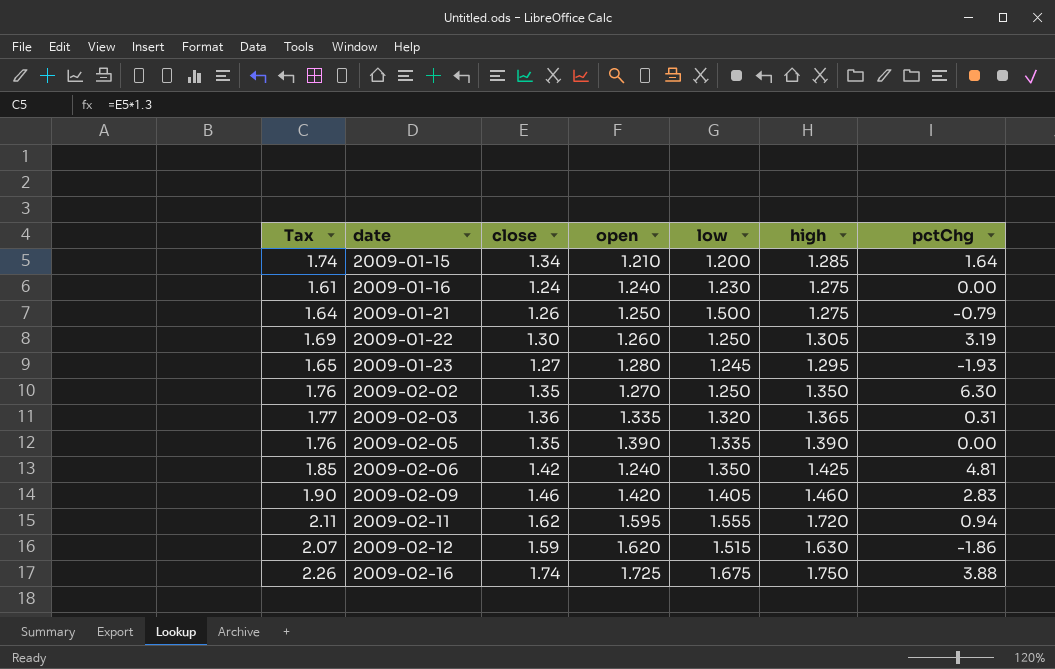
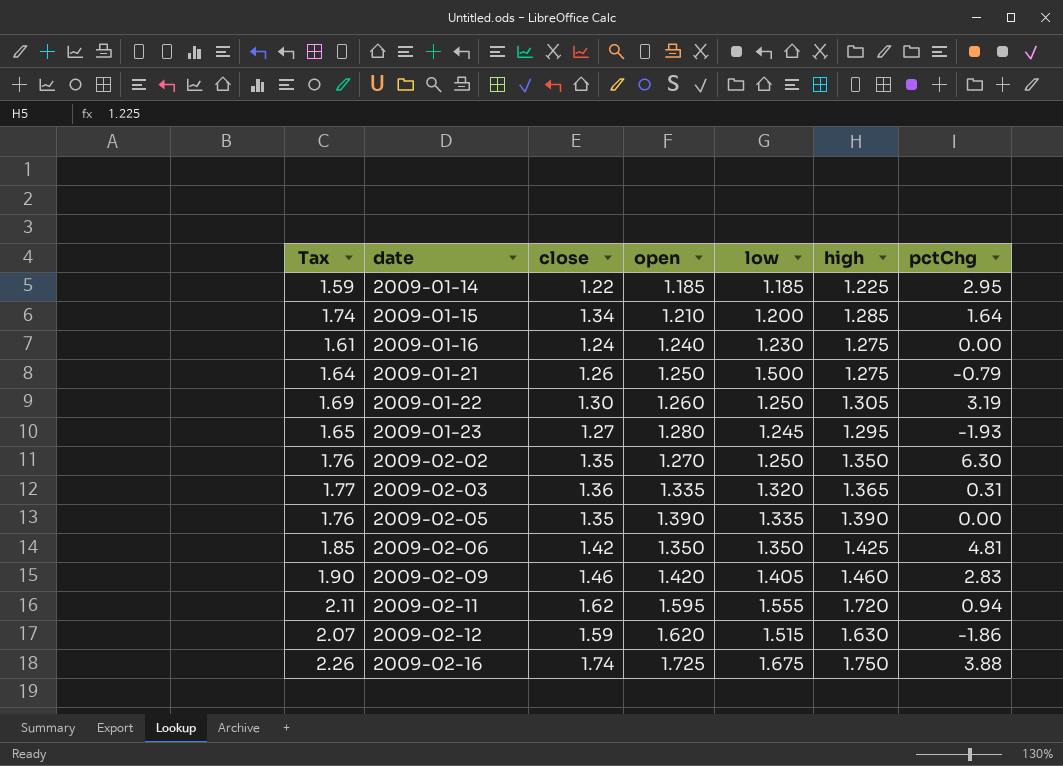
row 2009-01-14: none -> 1.59 | 1.22 | 1.185 | 1.185 | 1.225 | 2.95
2009-02-06 | open: 1.240 -> 1.350

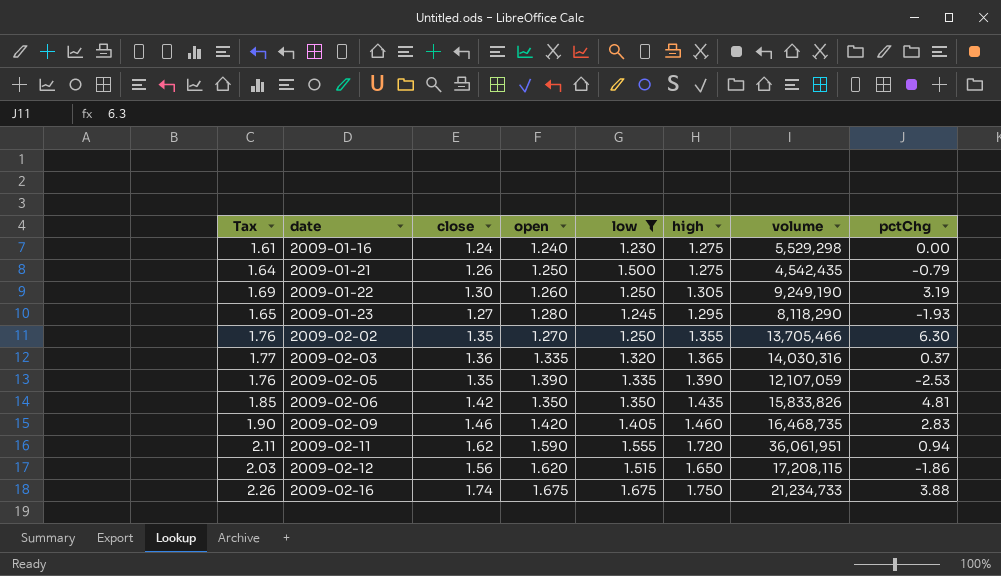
filter: none -> low >= 1.230
column volume | position: none -> 7
2009-02-02 | high: 1.350 -> 1.355
2009-02-03 | pctChg: 0.31 -> 0.37
2009-02-05 | pctChg: 0.00 -> -2.53
2009-02-06 | high: 1.425 -> 1.435
2009-02-11 | open: 1.595 -> 1.590
2009-02-12 | Tax: 2.07 -> 2.03
2009-02-12 | close: 1.59 -> 1.56
2009-02-12 | high: 1.630 -> 1.650
2009-02-16 | open: 1.725 -> 1.675

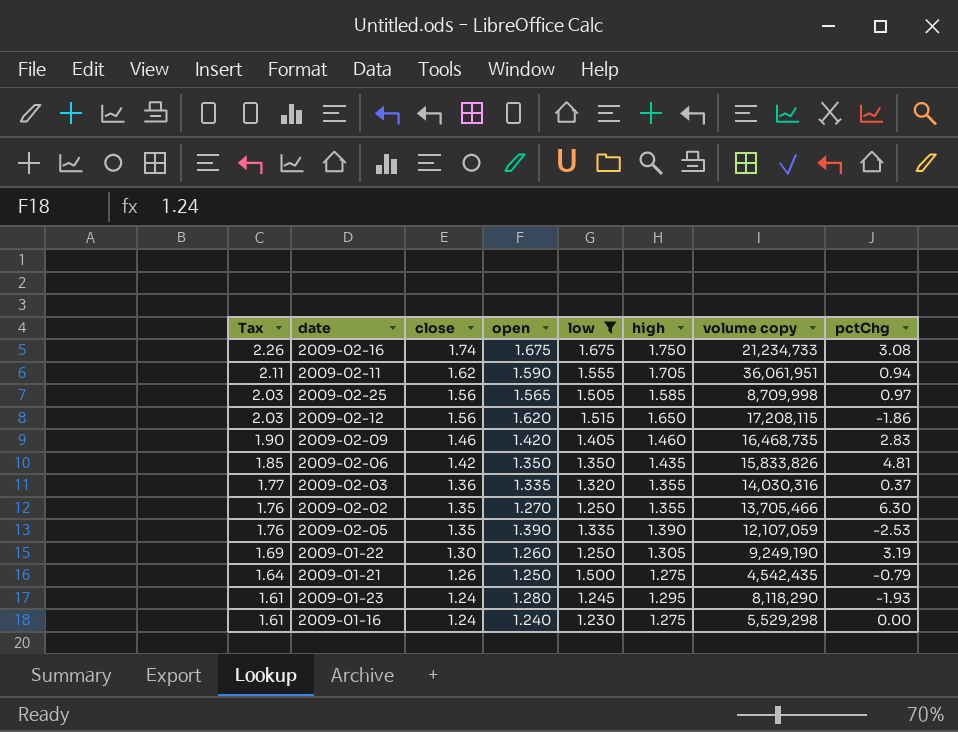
row order: date ascending -> Tax descending
column name: volume -> volume copy
2009-02-16 | pctChg: 3.88 -> 3.08
2009-02-11 | high: 1.720 -> 1.705
row 2009-02-25: none -> 2.03 | 1.56 | 1.565 | 1.505 | 1.585 | 8,709,998 | 0.97
2009-02-03 | high: 1.365 -> 1.355
2009-01-23 | Tax: 1.65 -> 1.61
2009-01-23 | close: 1.27 -> 1.24

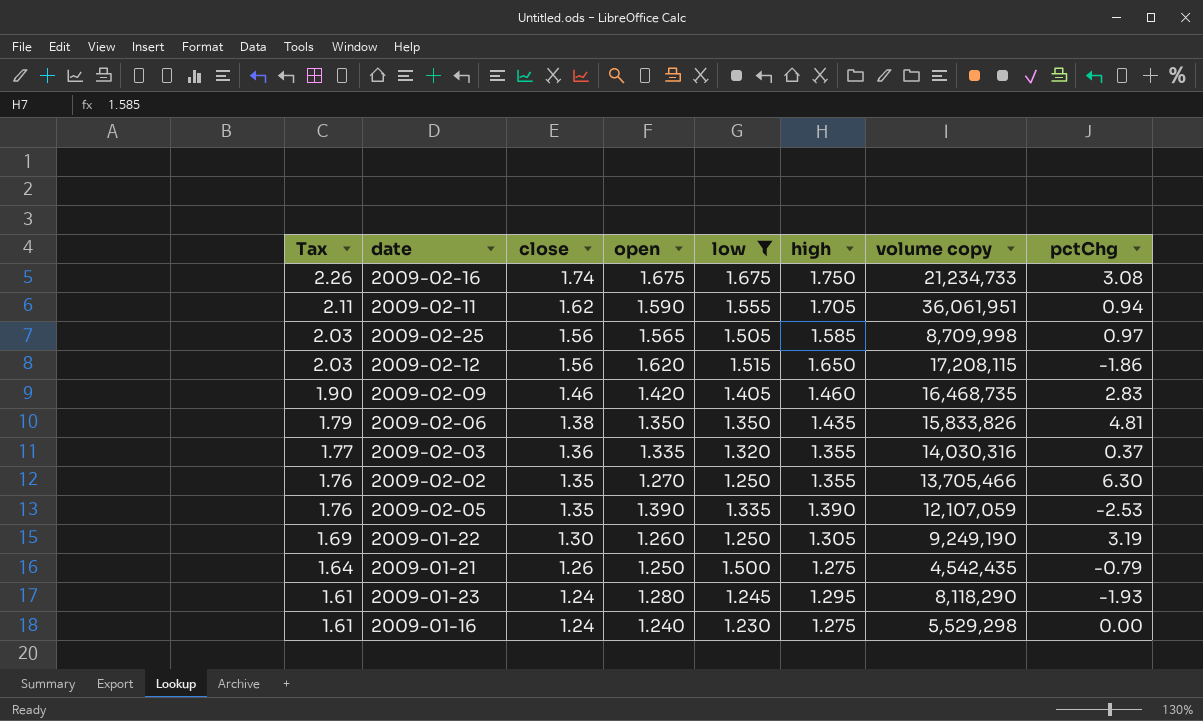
2009-02-06 | Tax: 1.85 -> 1.79
2009-02-06 | close: 1.42 -> 1.38

